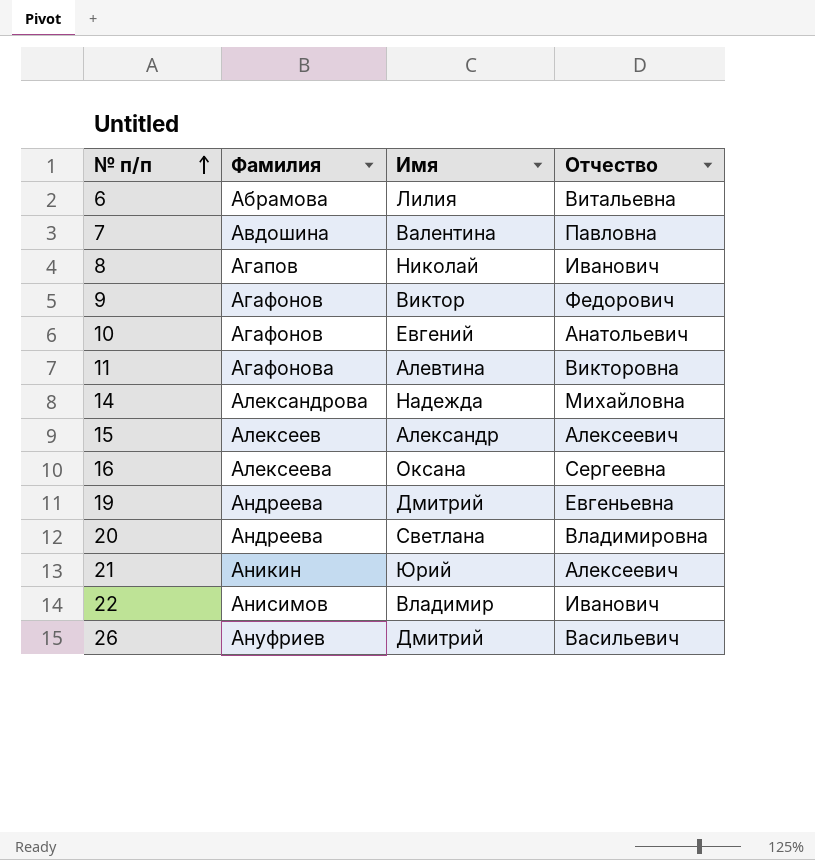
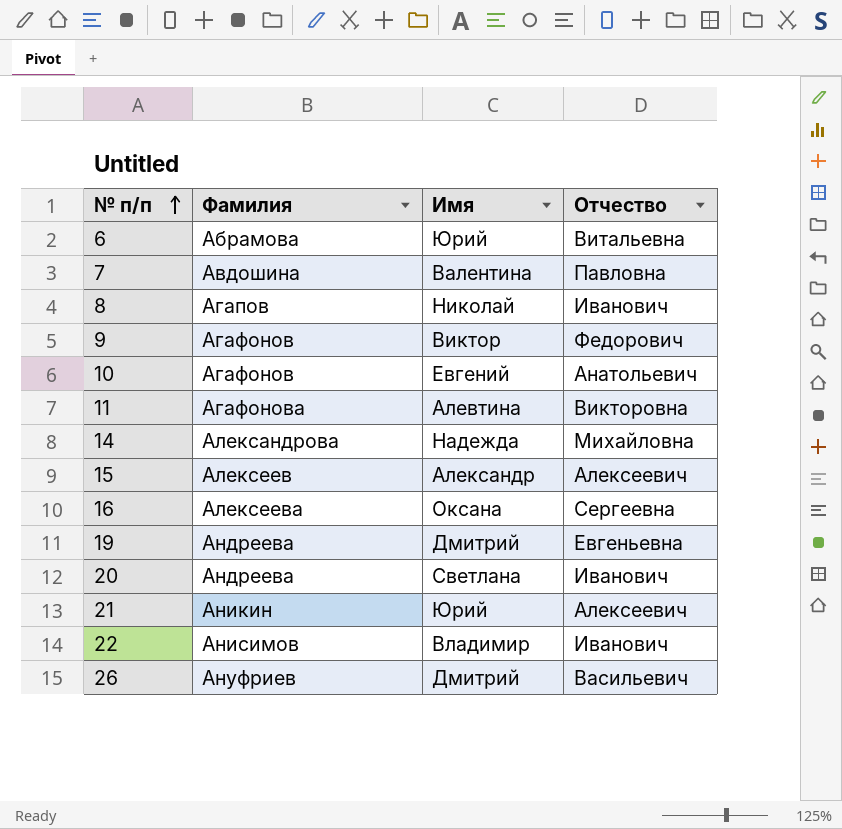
6 | Имя: Лилия -> Юрий
20 | Отчество: Владимировна -> Иванович

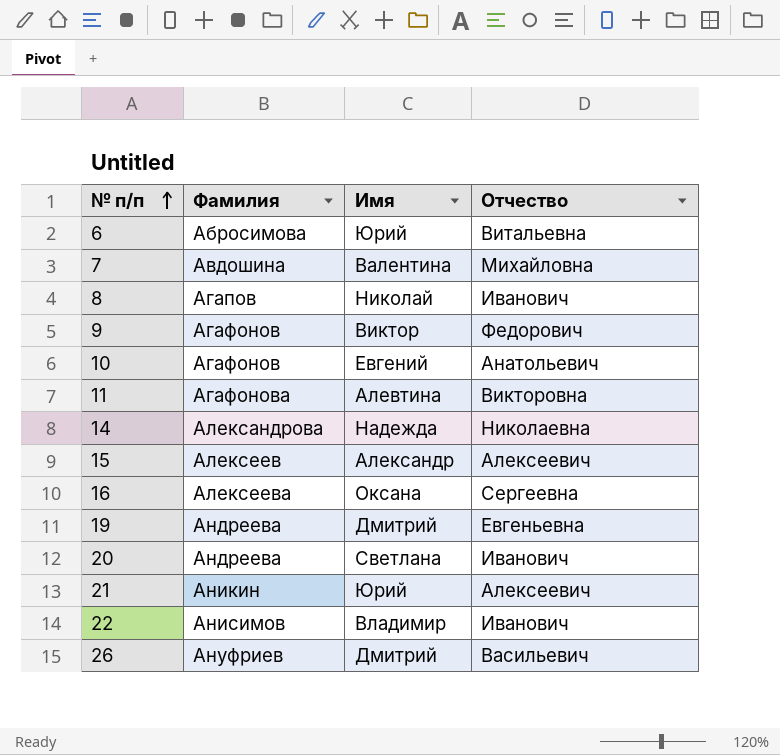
6 | Фамилия: Абрамова -> Абросимова
7 | Отчество: Павловна -> Михайловна
14 | Отчество: Михайловна -> Николаевна

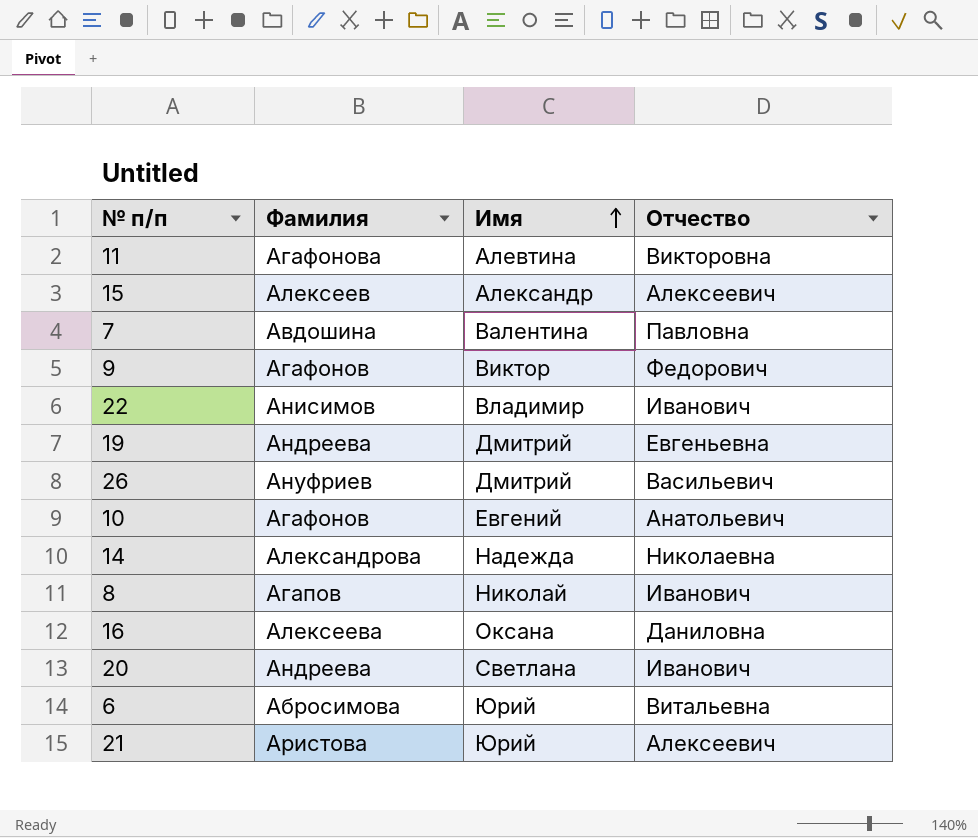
row order: № п/п ascending -> Имя ascending
7 | Отчество: Михайловна -> Павловна
16 | Отчество: Сергеевна -> Даниловна
21 | Фамилия: Аникин -> Аристова

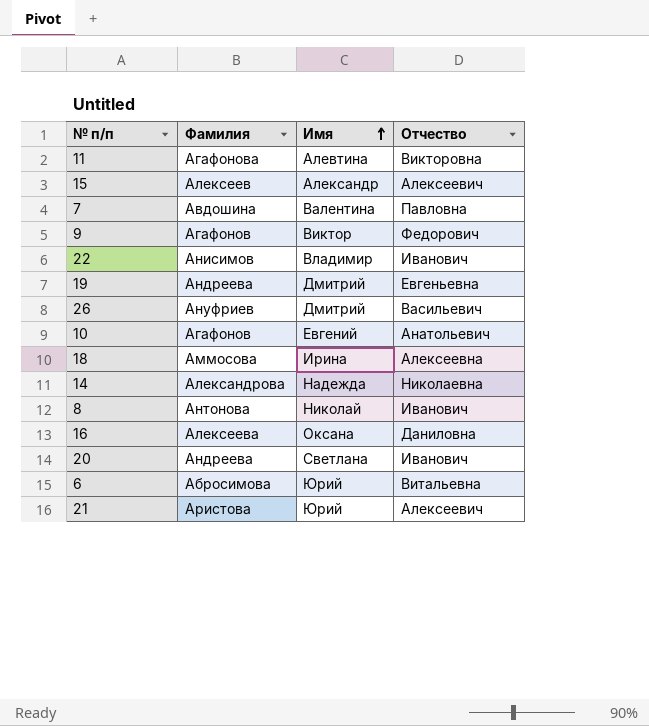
row 18: none -> Аммосова | Ирина | Алексеевна
8 | Фамилия: Агапов -> Антонова

